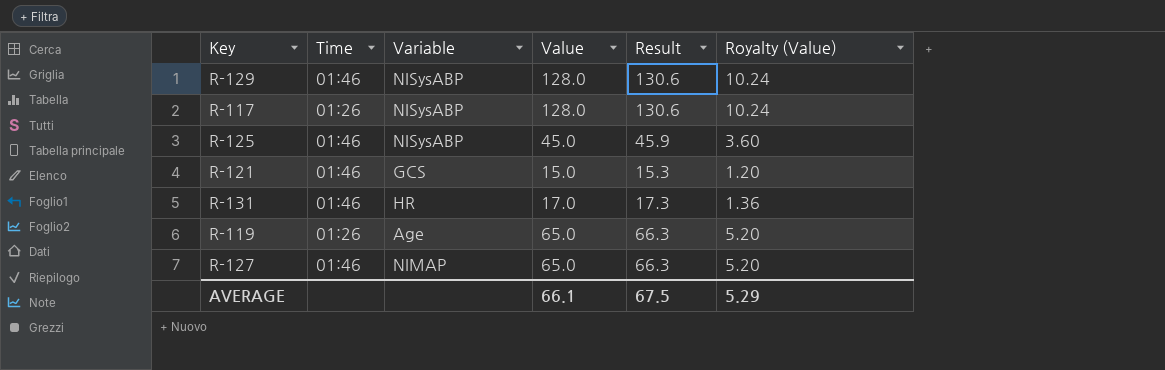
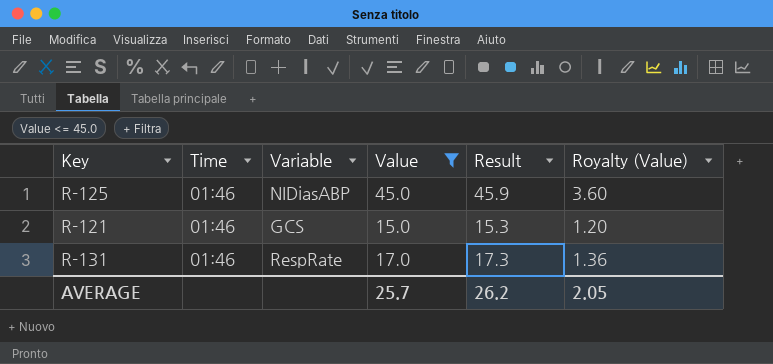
filter: none -> Value <= 45.0
R-125 | Variable: NISysABP -> NIDiasABP
R-131 | Variable: HR -> RespRate
AVERAGE | Value: 66.1 -> 25.7
AVERAGE | Result: 67.5 -> 26.2
AVERAGE | Royalty (Value): 5.29 -> 2.05

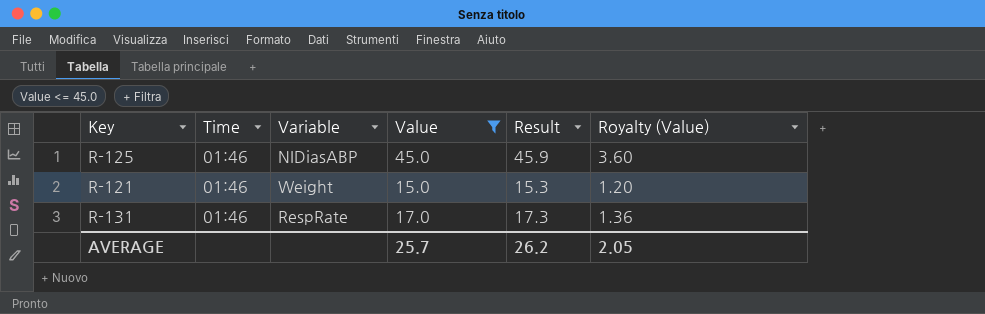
R-121 | Variable: GCS -> Weight

